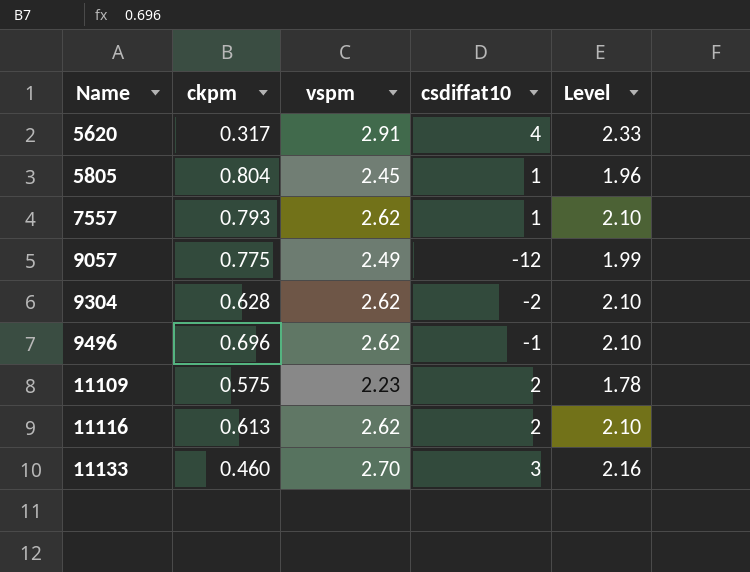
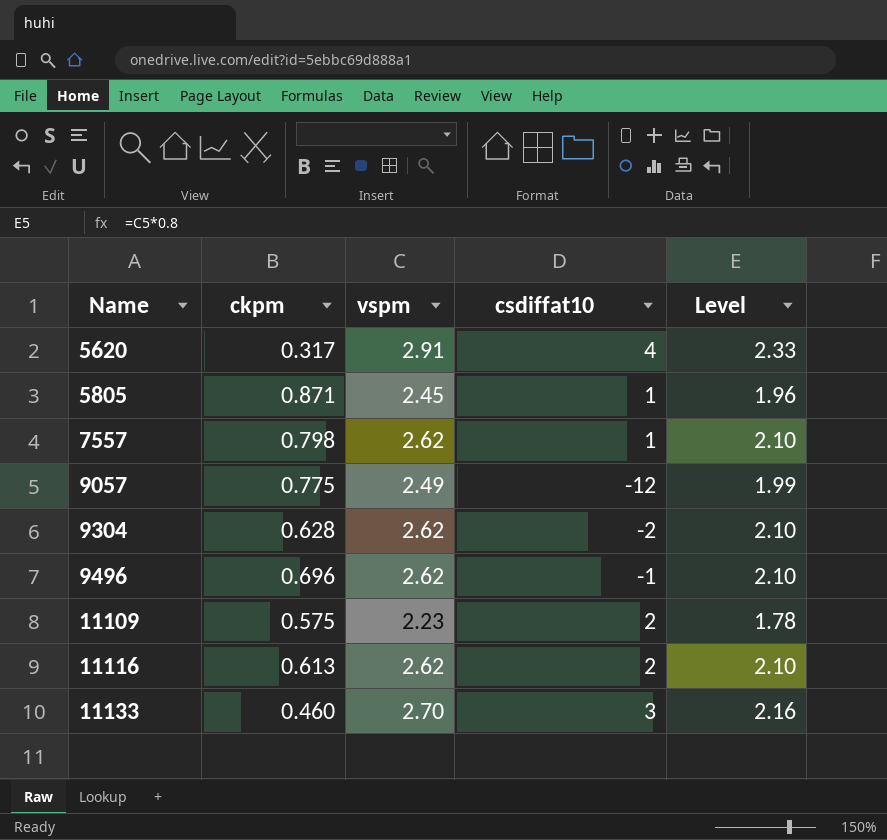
5805 | ckpm: 0.804 -> 0.871
7557 | ckpm: 0.793 -> 0.798

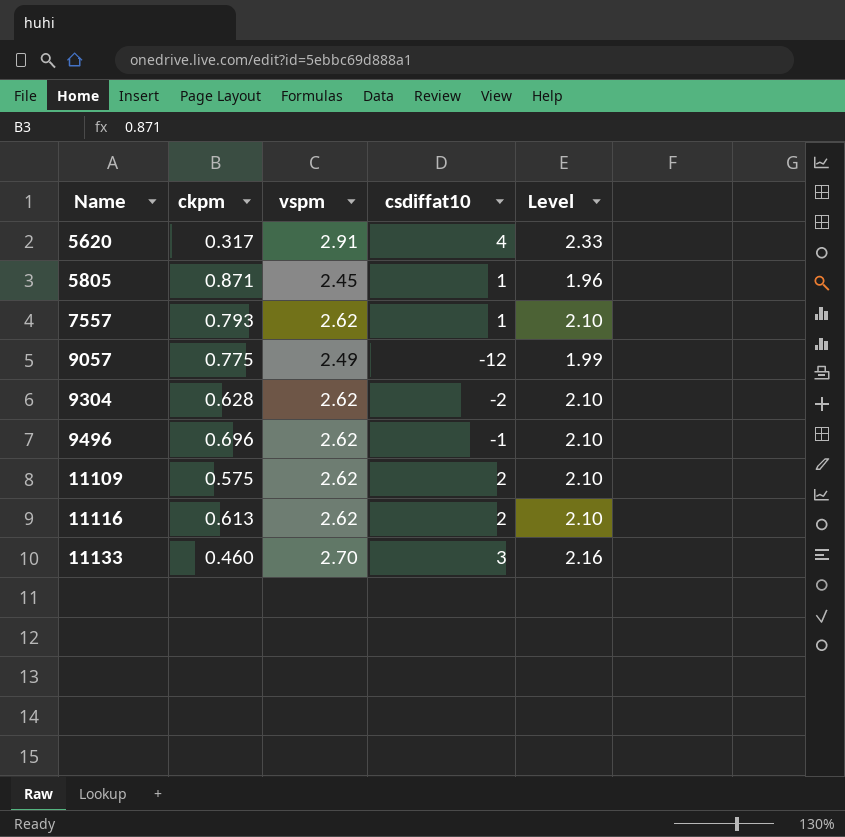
7557 | ckpm: 0.798 -> 0.793
11109 | vspm: 2.23 -> 2.62
11109 | Level: 1.78 -> 2.10

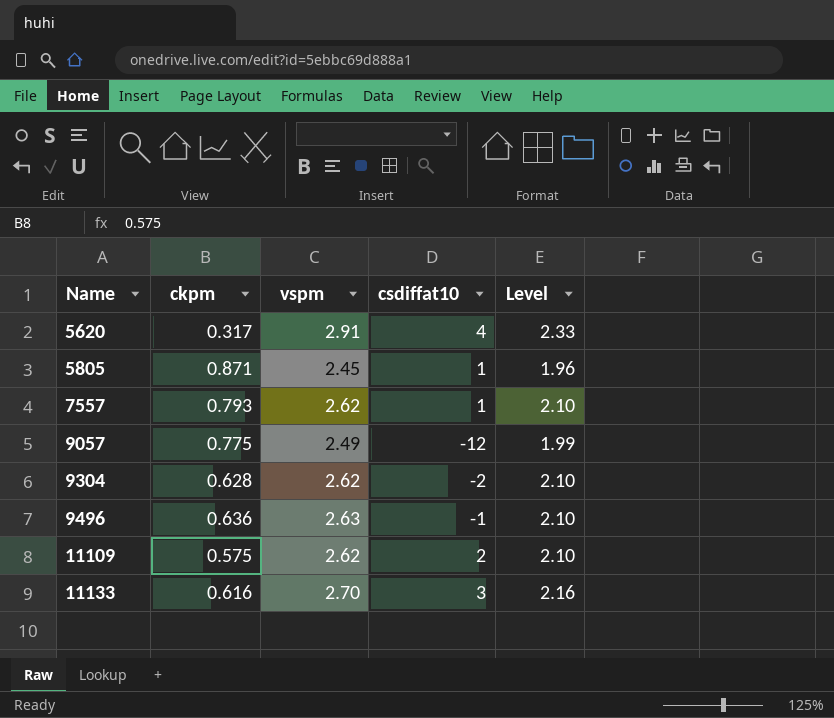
row 11116: 0.613 | 2.62 | 2 | 2.10 -> none
9496 | ckpm: 0.696 -> 0.636
9496 | vspm: 2.62 -> 2.63
11133 | ckpm: 0.460 -> 0.616

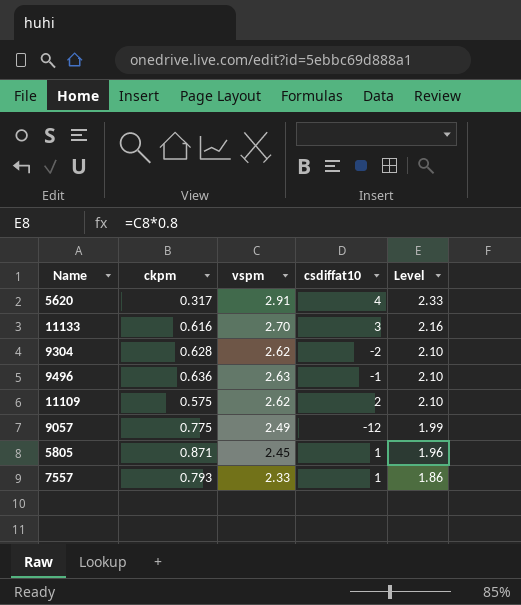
row order: Name ascending -> Level descending
7557 | vspm: 2.62 -> 2.33
7557 | Level: 2.10 -> 1.86

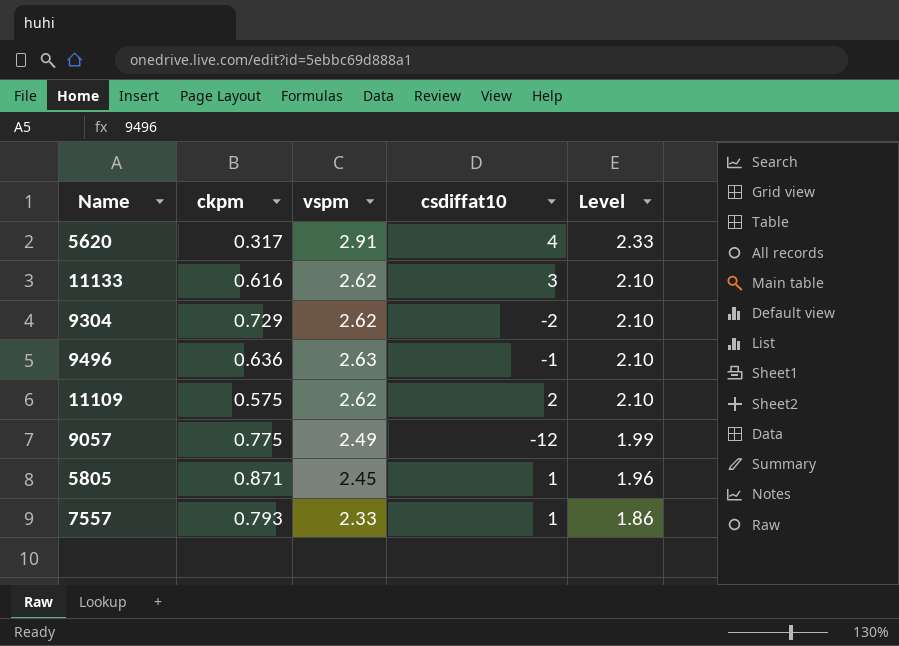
11133 | vspm: 2.70 -> 2.62
11133 | Level: 2.16 -> 2.10
9304 | ckpm: 0.628 -> 0.729

